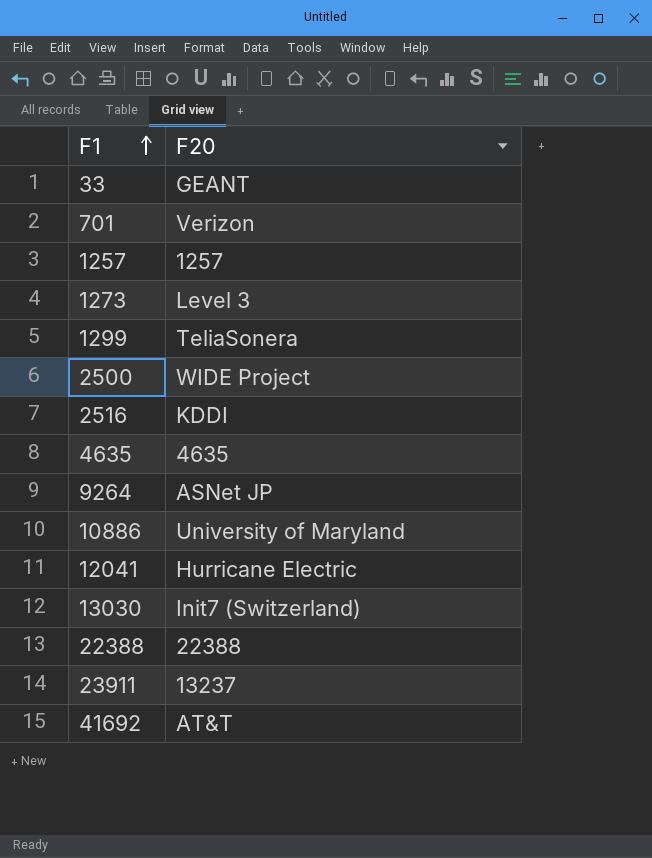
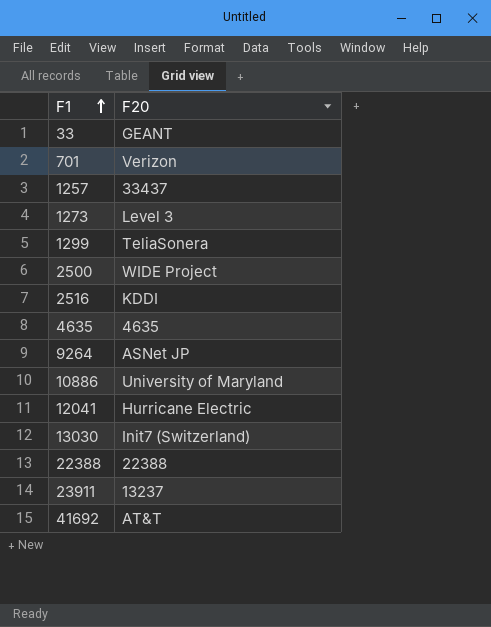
1257 | F20: 1257 -> 33437

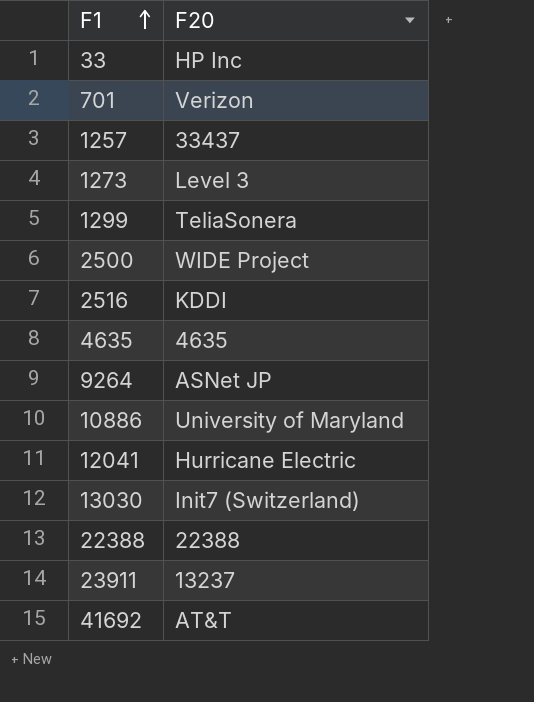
33 | F20: GEANT -> HP Inc

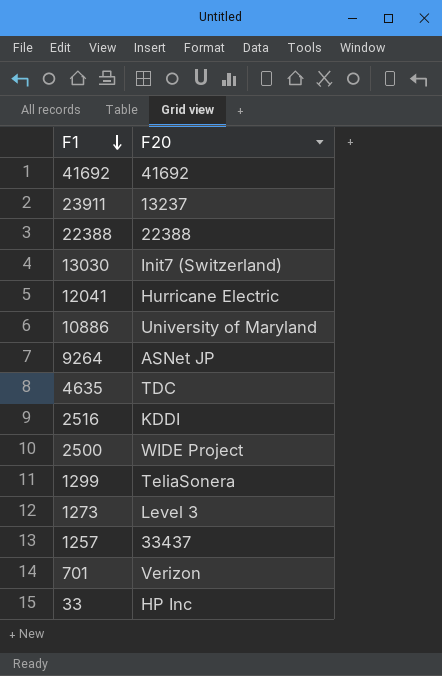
row order: F1 ascending -> F1 descending
41692 | F20: AT&T -> 41692
4635 | F20: 4635 -> TDC

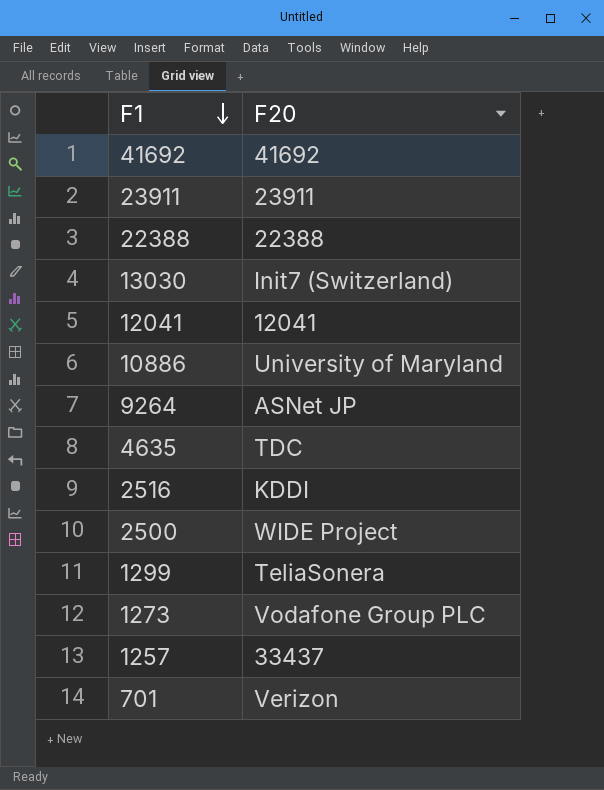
row 33: HP Inc -> none
23911 | F20: 13237 -> 23911
12041 | F20: Hurricane Electric -> 12041
1273 | F20: Level 3 -> Vodafone Group PLC

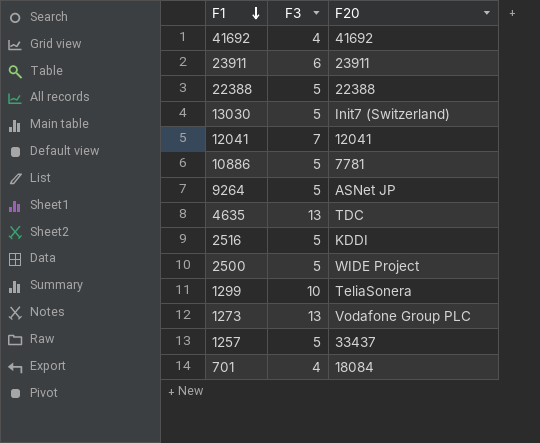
column F3 | position: none -> 2
10886 | F20: University of Maryland -> 7781
701 | F20: Verizon -> 18084

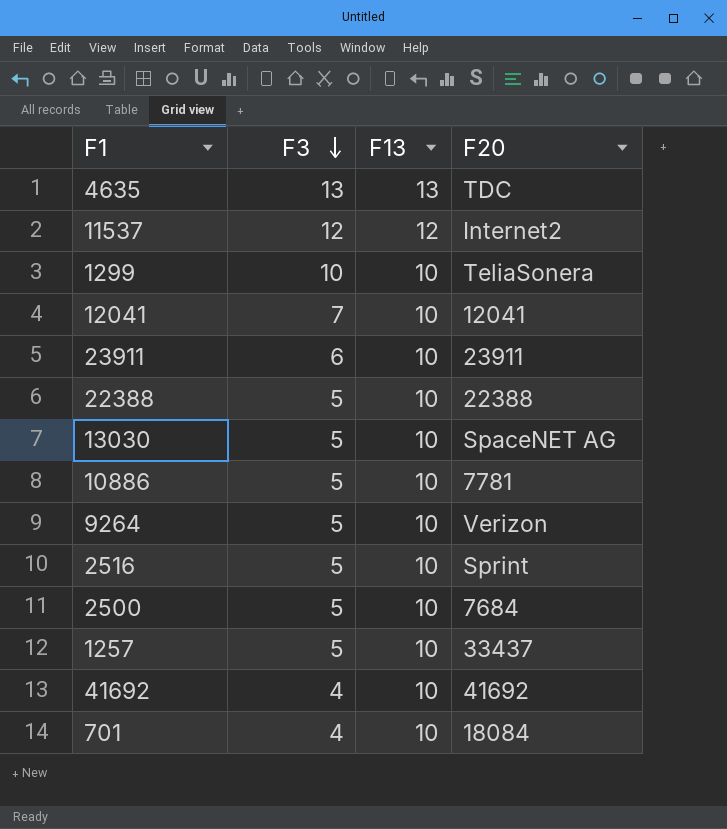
row order: F1 descending -> F3 descending
column F13 | position: none -> 3
row 1273: 13 | Vodafone Group PLC -> none
row 11537: none -> 12 | 12 | Internet2
13030 | F20: Init7 (Switzerland) -> SpaceNET AG
9264 | F20: ASNet JP -> Verizon
2516 | F20: KDDI -> Sprint
2500 | F20: WIDE Project -> 7684

